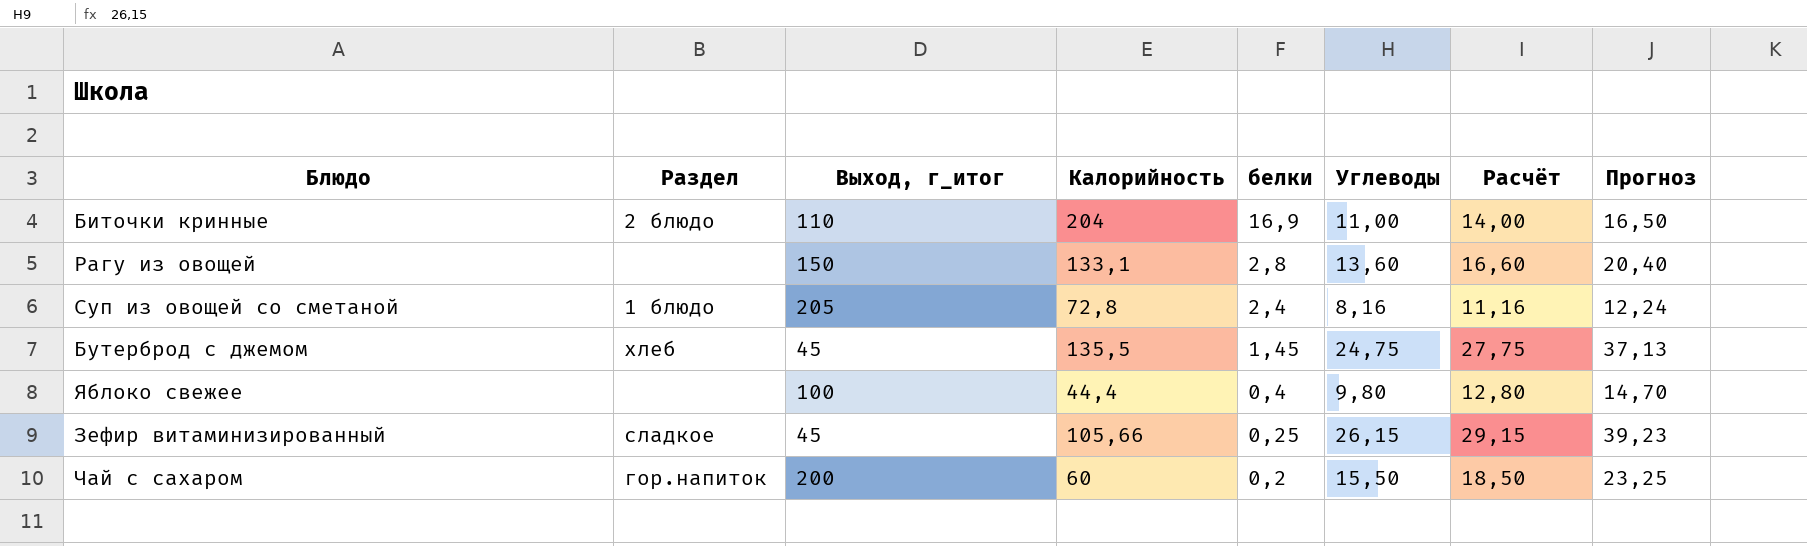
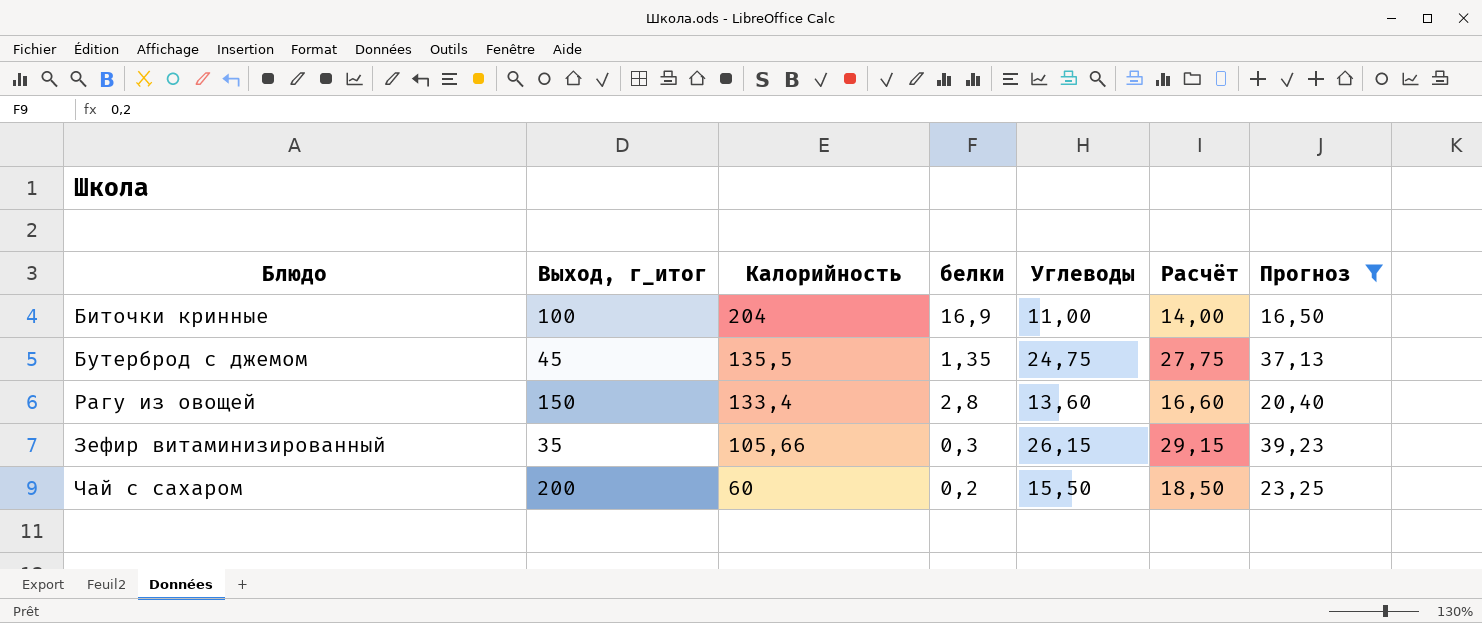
filter: none -> Прогноз >= 16,50
row order: белки descending -> Калорийность descending
column Раздел | position: 2 -> none
Биточки кринные | Выход, г_итог: 110 -> 100
Бутерброд с джемом | белки: 1,45 -> 1,35
Рагу из овощей | Калорийность: 133,1 -> 133,4
Зефир витаминизированный | Выход, г_итог: 45 -> 35
Зефир витаминизированный | белки: 0,25 -> 0,3

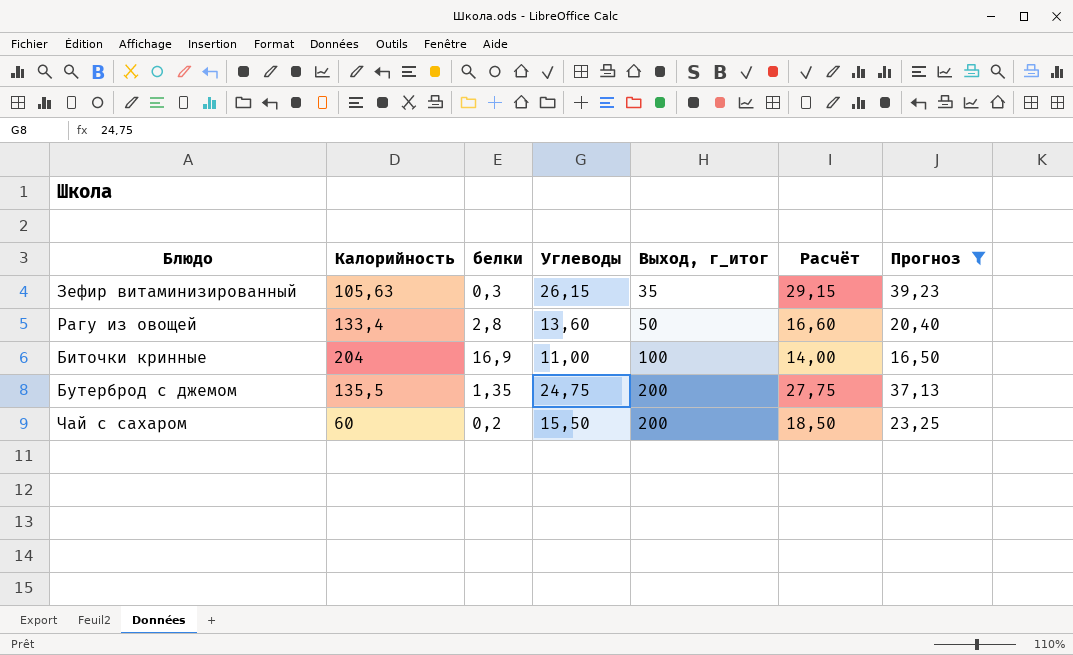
row order: Калорийность descending -> Выход, г_итог ascending
column Выход, г_итог | position: 2 -> 5
Зефир витаминизированный | Калорийность: 105,66 -> 105,63
Рагу из овощей | Выход, г_итог: 150 -> 50
Бутерброд с джемом | Выход, г_итог: 45 -> 200

